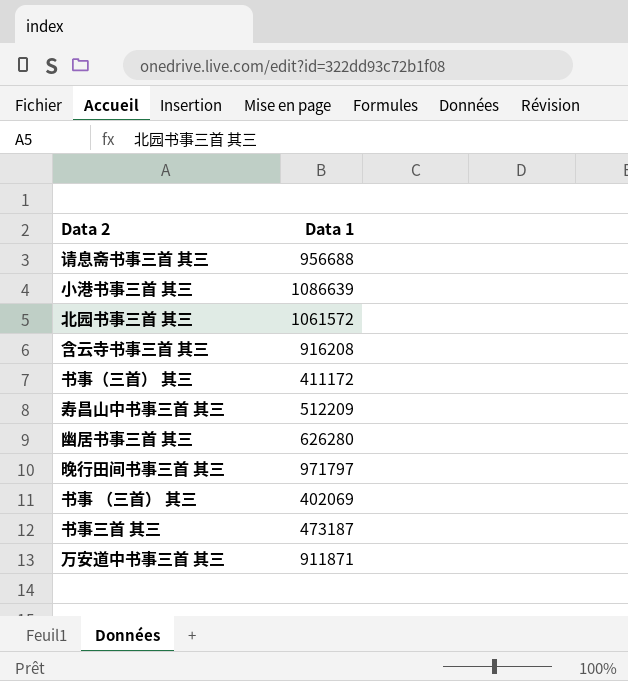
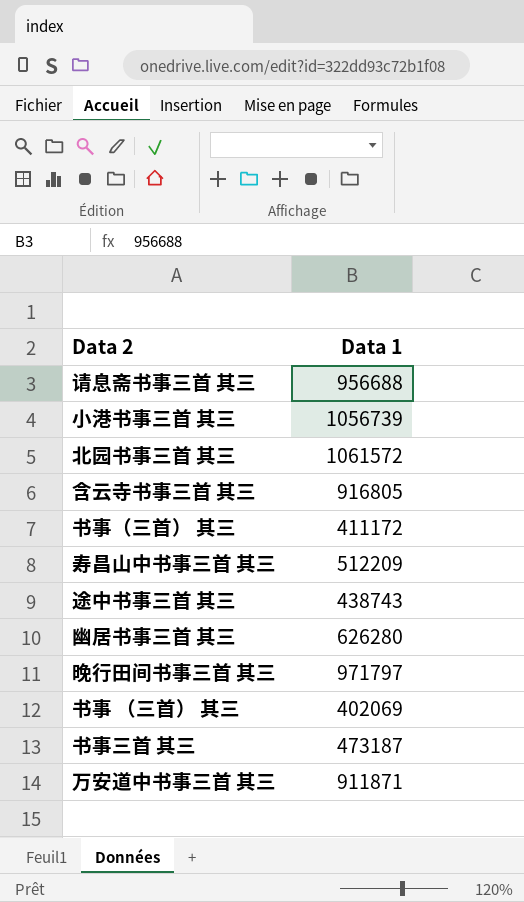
小港书事三首 其三 | Data 1: 1086639 -> 1056739
含云寺书事三首 其三 | Data 1: 916208 -> 916805
row 途中书事三首 其三: none -> 438743

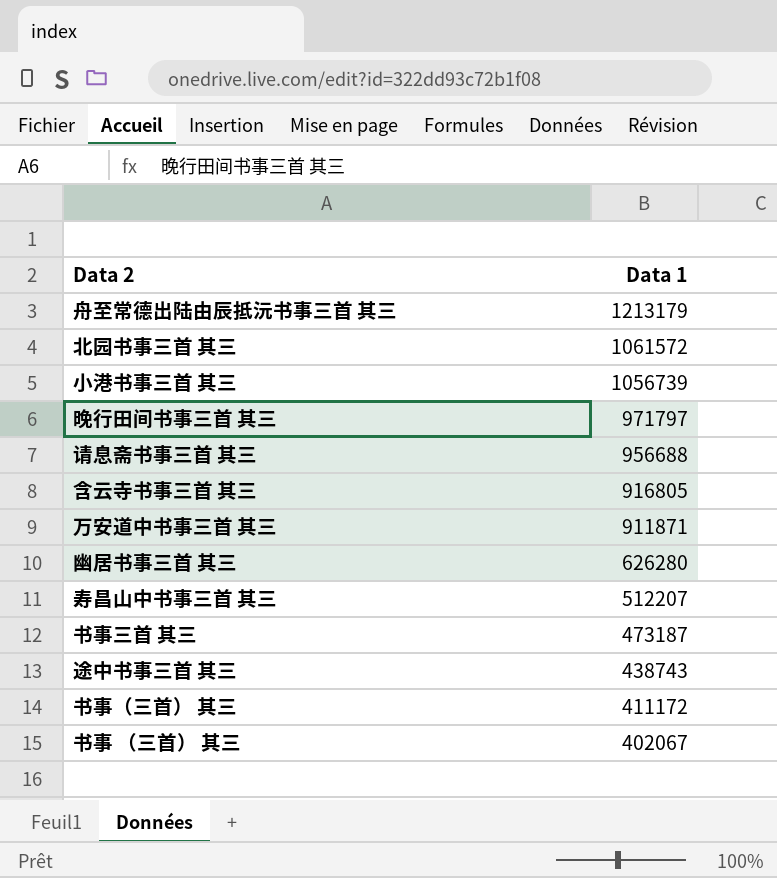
row order: none -> Data 1 descending
row 舟至常德出陆由辰抵沅书事三首 其三: none -> 1213179
寿昌山中书事三首 其三 | Data 1: 512209 -> 512207
书事 （三首） 其三 | Data 1: 402069 -> 402067

